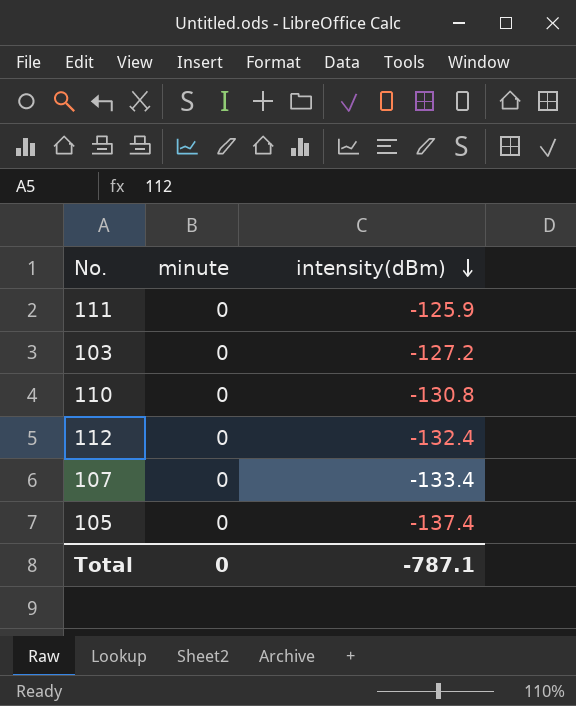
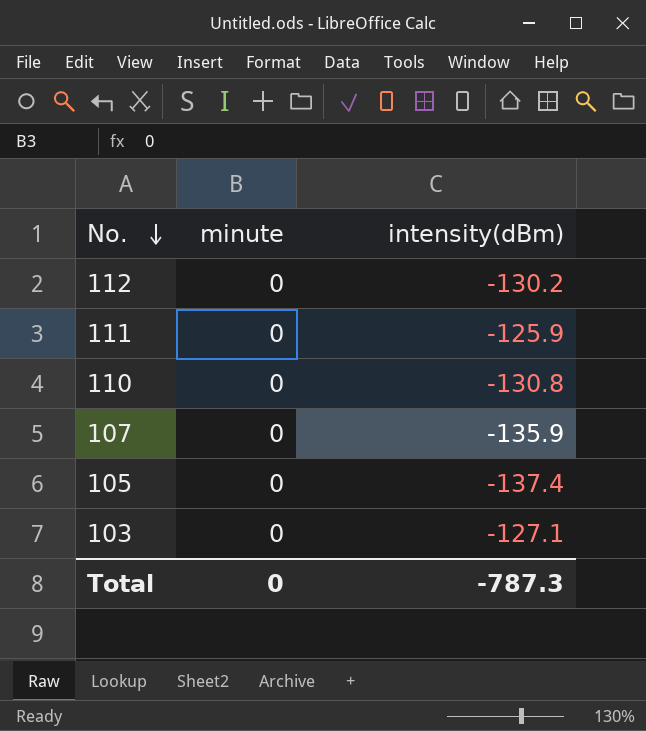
row order: intensity(dBm) descending -> No. descending
112 | intensity(dBm): -132.4 -> -130.2
107 | intensity(dBm): -133.4 -> -135.9
103 | intensity(dBm): -127.2 -> -127.1
Total | intensity(dBm): -787.1 -> -787.3

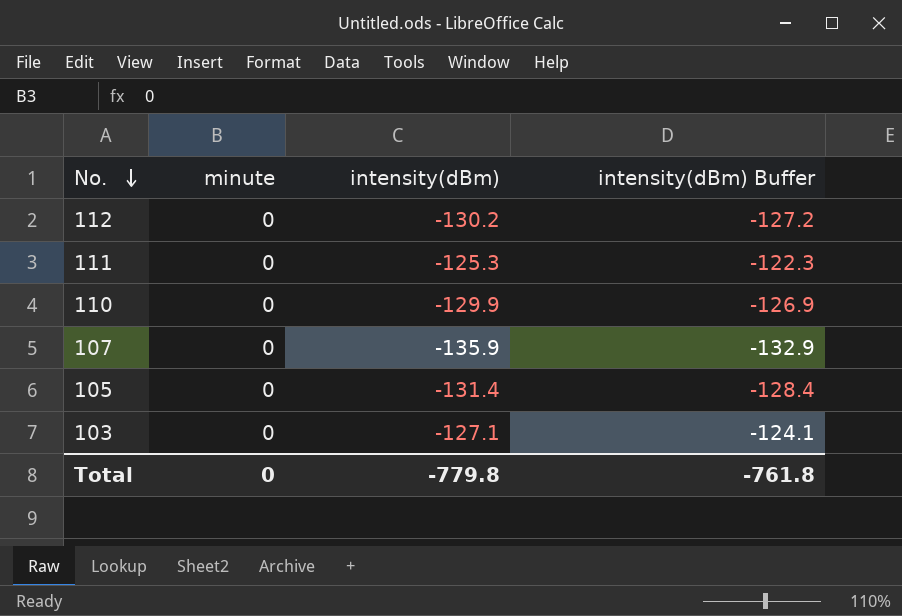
column intensity(dBm) Buffer | formula: none -> [intensity(dBm)] + 3
111 | intensity(dBm): -125.9 -> -125.3
110 | intensity(dBm): -130.8 -> -129.9
105 | intensity(dBm): -137.4 -> -131.4
Total | intensity(dBm): -787.3 -> -779.8

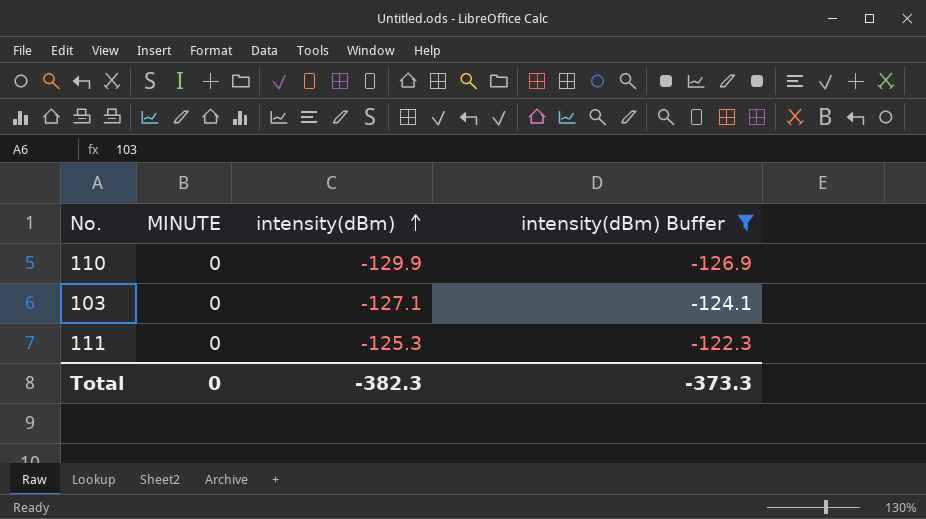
filter: none -> intensity(dBm) Buffer >= -126.9
row order: No. descending -> intensity(dBm) ascending
column name: minute -> MINUTE
Total | intensity(dBm): -779.8 -> -382.3
Total | intensity(dBm) Buffer: -761.8 -> -373.3

